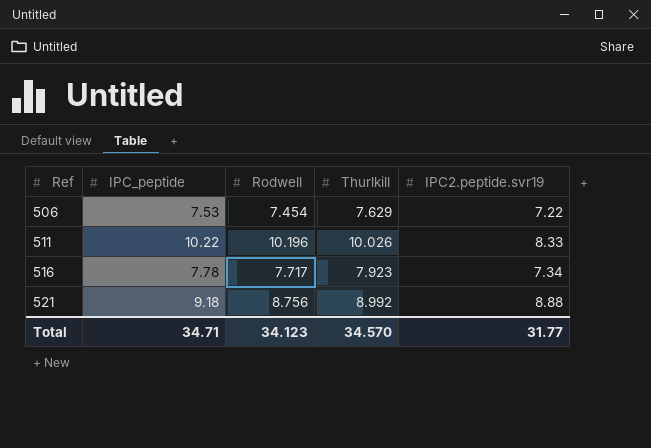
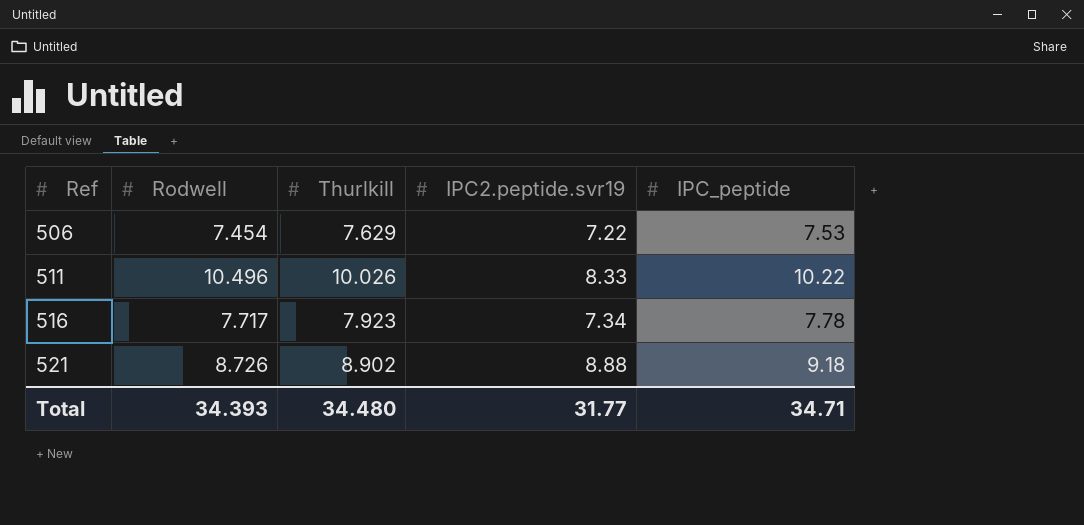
column IPC_peptide | position: 2 -> 5
511 | Rodwell: 10.196 -> 10.496
521 | Rodwell: 8.756 -> 8.726
521 | Thurlkill: 8.992 -> 8.902
Total | Rodwell: 34.123 -> 34.393
Total | Thurlkill: 34.570 -> 34.480

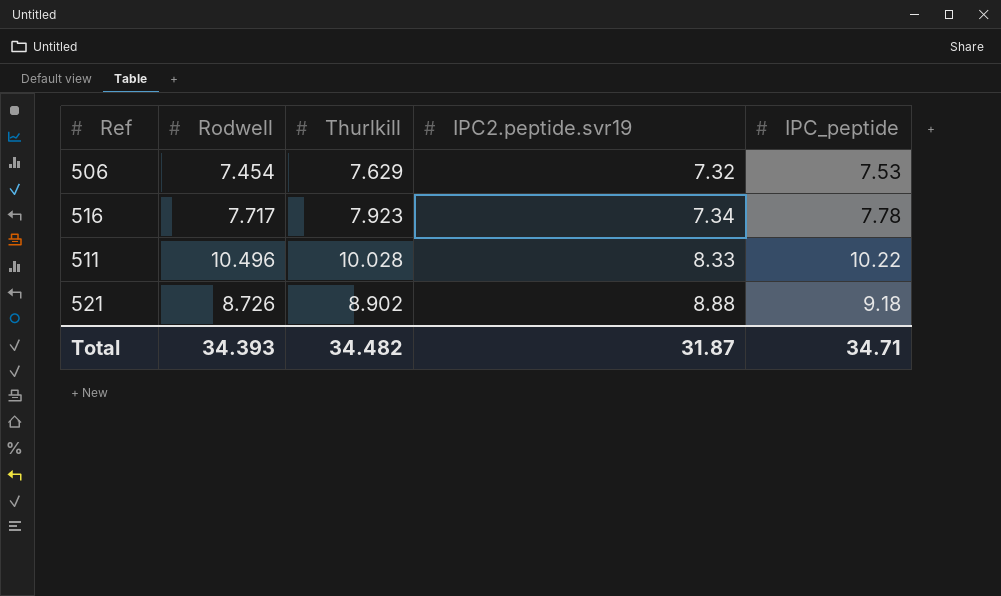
row order: Ref ascending -> IPC2.peptide.svr19 ascending
506 | IPC2.peptide.svr19: 7.22 -> 7.32
511 | Thurlkill: 10.026 -> 10.028
Total | Thurlkill: 34.480 -> 34.482
Total | IPC2.peptide.svr19: 31.77 -> 31.87

